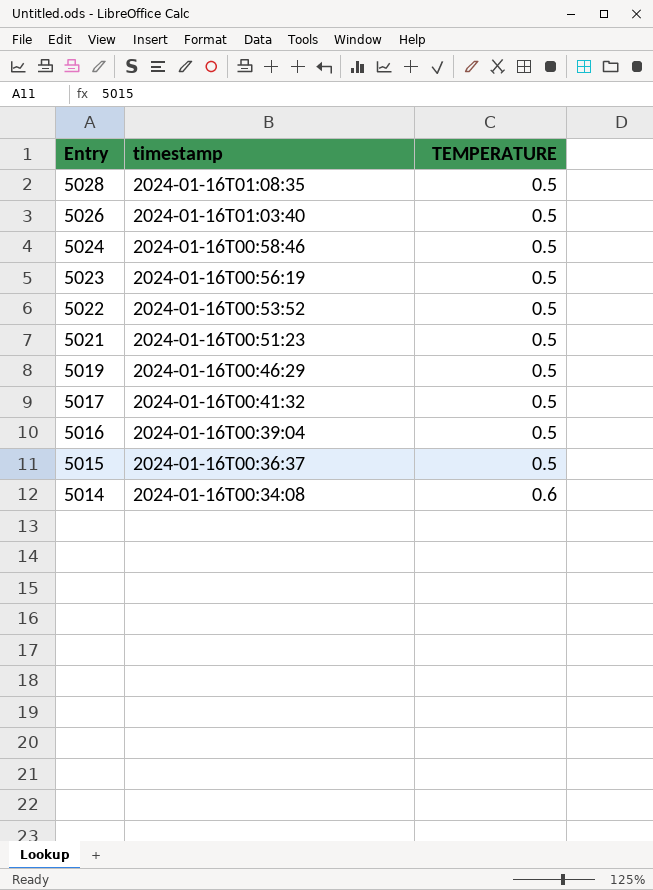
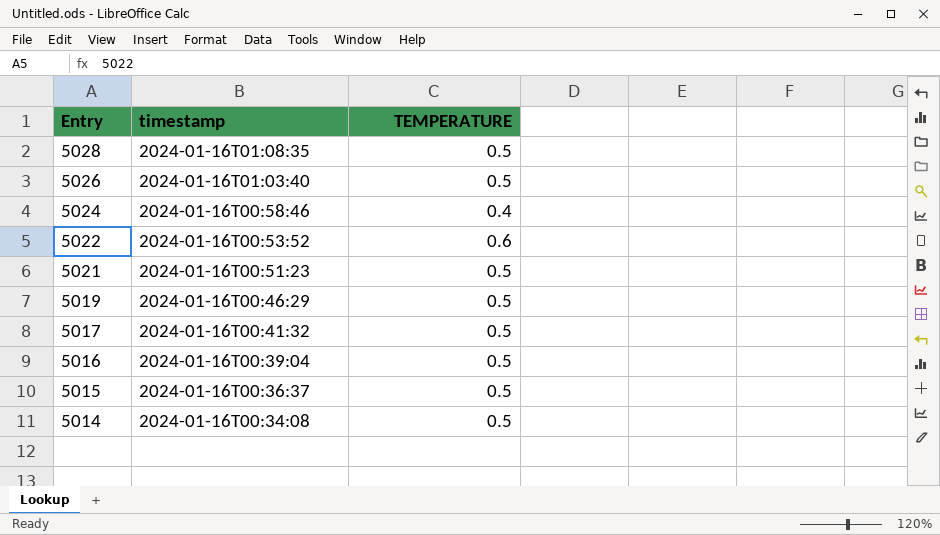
row 5023: 2024-01-16T00:56:19 | 0.5 -> none
5024 | TEMPERATURE: 0.5 -> 0.4
5022 | TEMPERATURE: 0.5 -> 0.6
5014 | TEMPERATURE: 0.6 -> 0.5

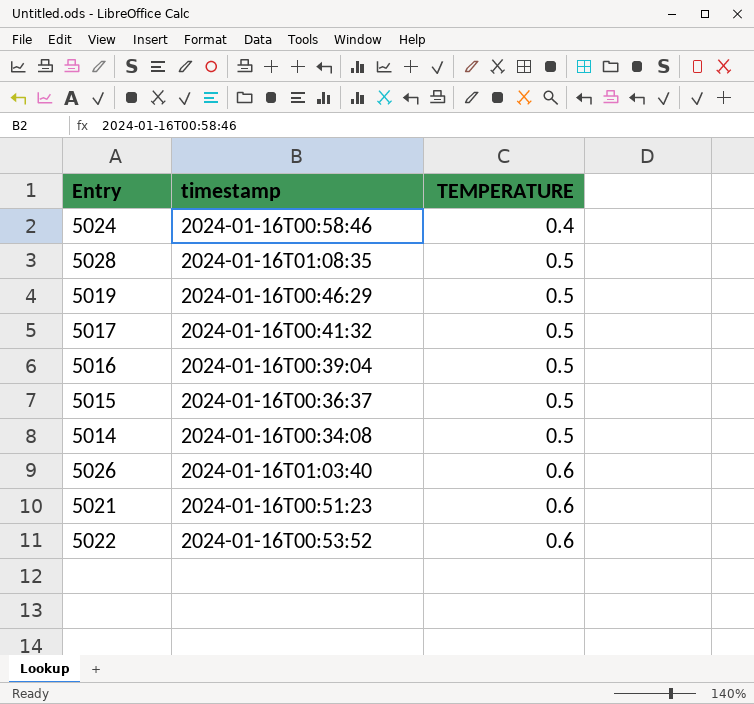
row order: Entry descending -> TEMPERATURE ascending
5026 | TEMPERATURE: 0.5 -> 0.6
5021 | TEMPERATURE: 0.5 -> 0.6

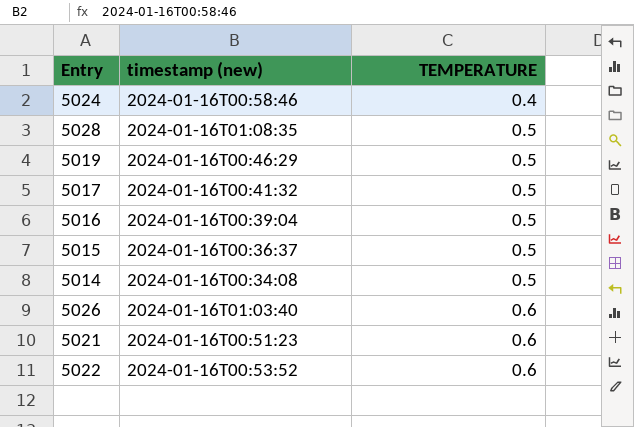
column name: timestamp -> timestamp (new)

